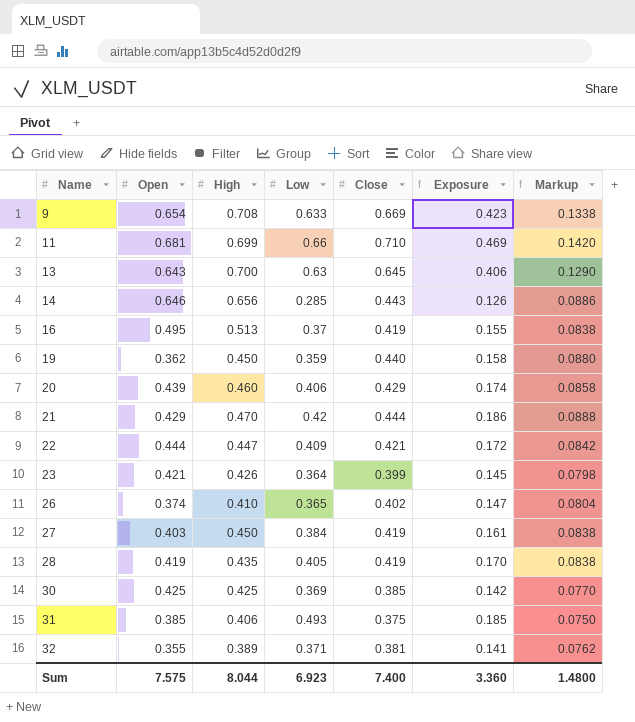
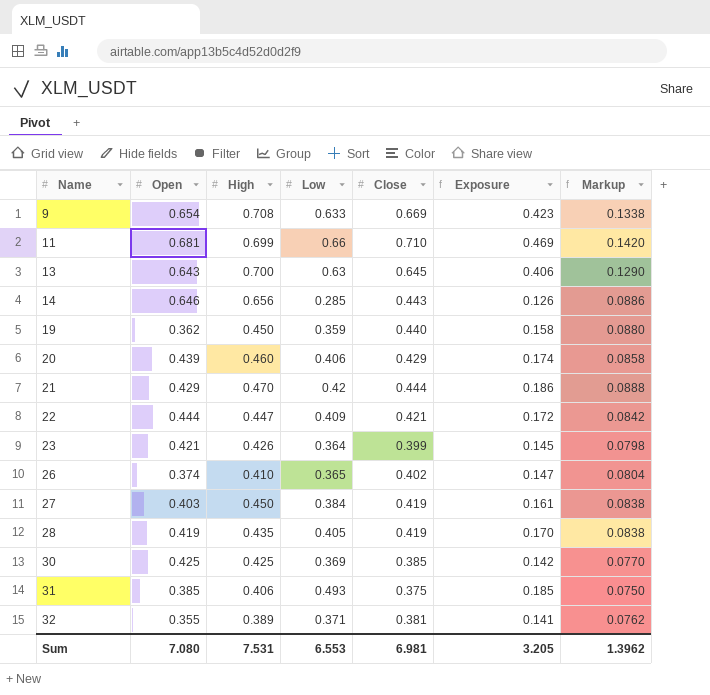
row 16: 0.495 | 0.513 | 0.37 | 0.419 | 0.155 | 0.0838 -> none
Sum | Open: 7.575 -> 7.080
Sum | High: 8.044 -> 7.531
Sum | Low: 6.923 -> 6.553
Sum | Close: 7.400 -> 6.981
Sum | Exposure: 3.360 -> 3.205
Sum | Markup: 1.4800 -> 1.3962

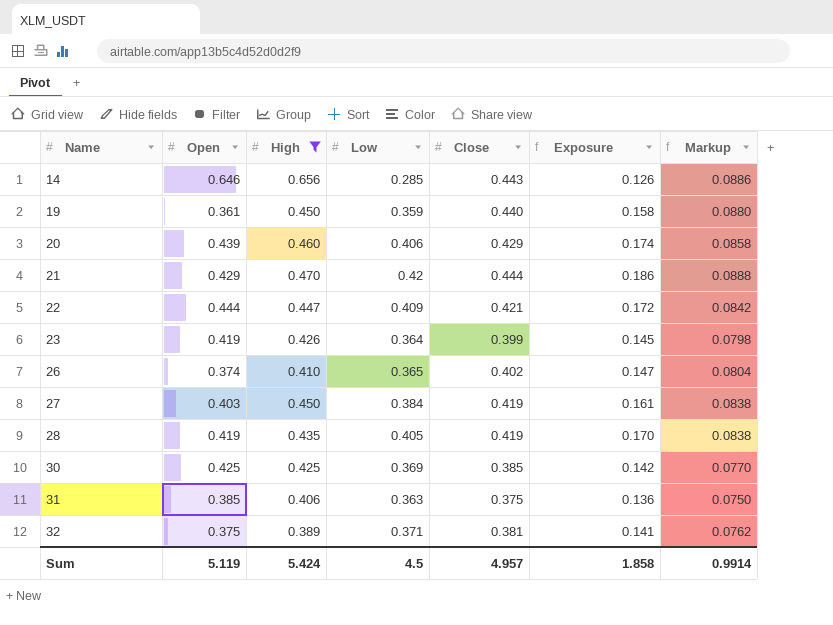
filter: none -> High <= 0.656
19 | Open: 0.362 -> 0.361
23 | Open: 0.421 -> 0.419
31 | Low: 0.493 -> 0.363
31 | Exposure: 0.185 -> 0.136
32 | Open: 0.355 -> 0.375
Sum | Open: 7.080 -> 5.119
Sum | High: 7.531 -> 5.424
Sum | Low: 6.553 -> 4.5
Sum | Close: 6.981 -> 4.957
Sum | Exposure: 3.205 -> 1.858
Sum | Markup: 1.3962 -> 0.9914

